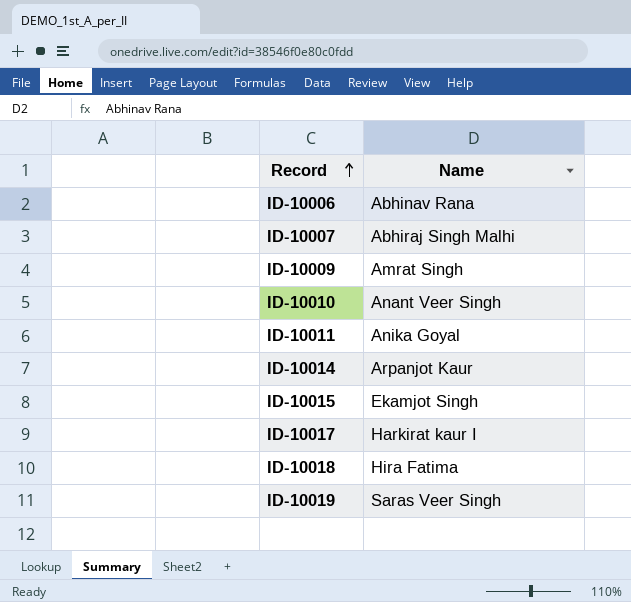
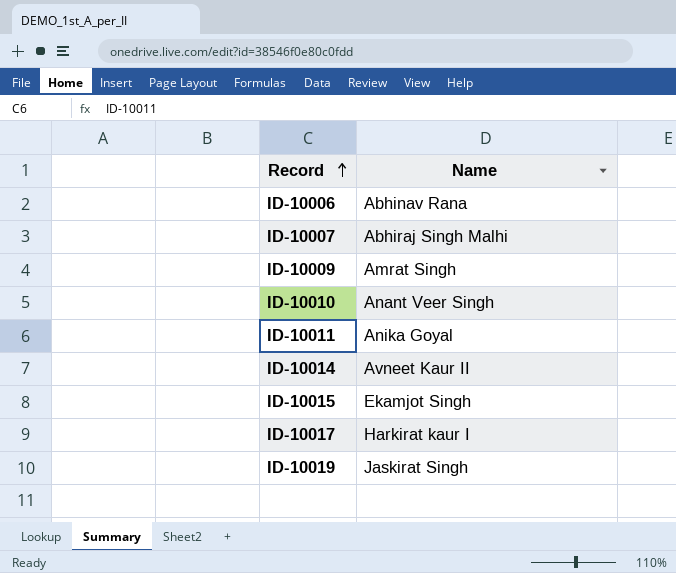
row ID-10018: Hira Fatima -> none
ID-10014 | Name: Arpanjot Kaur -> Avneet Kaur II
ID-10019 | Name: Saras Veer Singh -> Jaskirat Singh

